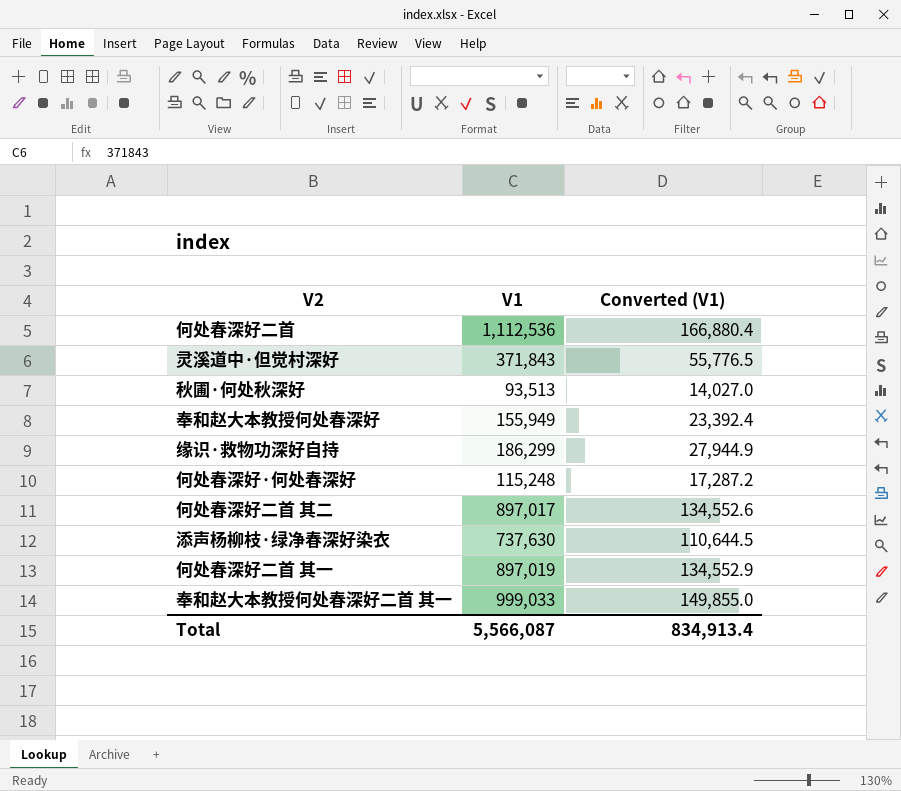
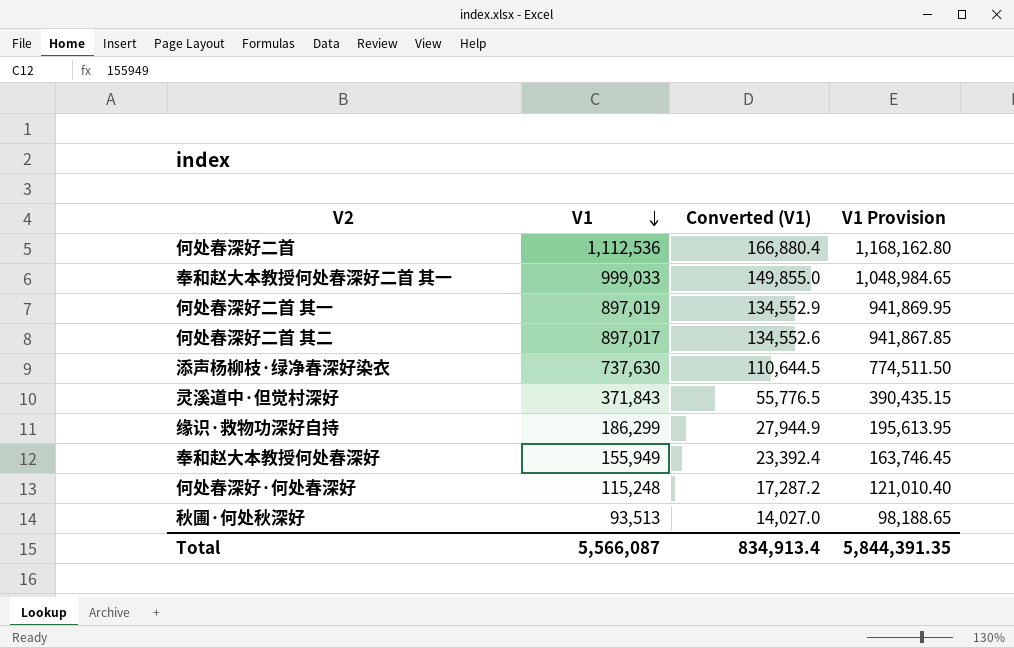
row order: none -> V1 descending
column V1 Provision | formula: none -> [V1] * 1.05

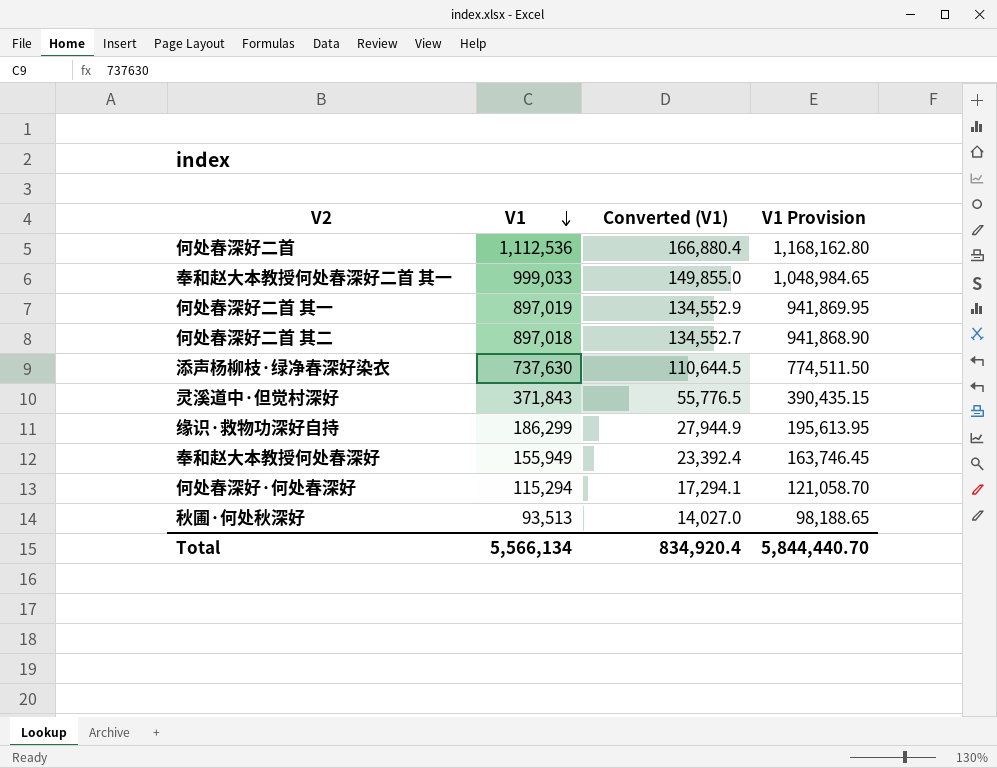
何处春深好二首 其二 | V1: 897,017 -> 897,018
何处春深好二首 其二 | Converted (V1): 134,552.6 -> 134,552.7
何处春深好二首 其二 | V1 Provision: 941,867.85 -> 941,868.90
何处春深好·何处春深好 | V1: 115,248 -> 115,294
何处春深好·何处春深好 | Converted (V1): 17,287.2 -> 17,294.1
何处春深好·何处春深好 | V1 Provision: 121,010.40 -> 121,058.70
Total | V1: 5,566,087 -> 5,566,134
Total | Converted (V1): 834,913.4 -> 834,920.4
Total | V1 Provision: 5,844,391.35 -> 5,844,440.70

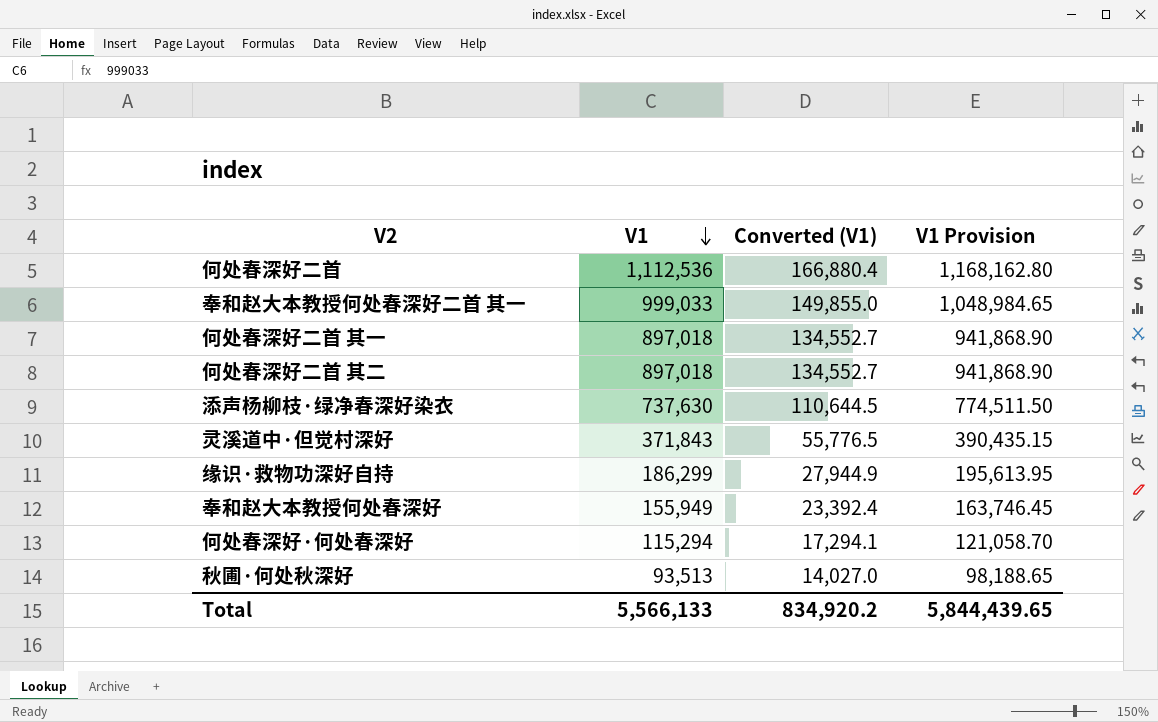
何处春深好二首 其一 | V1: 897,019 -> 897,018
何处春深好二首 其一 | Converted (V1): 134,552.9 -> 134,552.7
何处春深好二首 其一 | V1 Provision: 941,869.95 -> 941,868.90
Total | V1: 5,566,134 -> 5,566,133
Total | Converted (V1): 834,920.4 -> 834,920.2
Total | V1 Provision: 5,844,440.70 -> 5,844,439.65

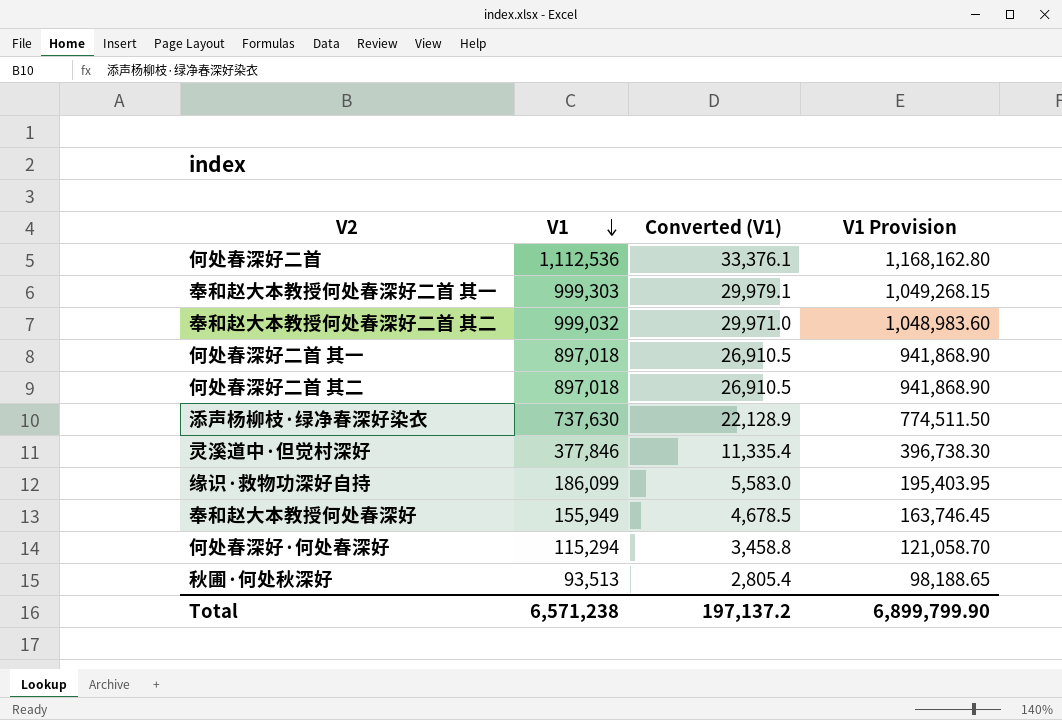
column Converted (V1) | formula: [V1] * 0.15 -> [V1] * 0.03
奉和赵大本教授何处春深好二首 其一 | V1: 999,033 -> 999,303
奉和赵大本教授何处春深好二首 其一 | V1 Provision: 1,048,984.65 -> 1,049,268.15
row 奉和赵大本教授何处春深好二首 其二: none -> 999,032 | 29,971.0 | 1,048,983.60
灵溪道中·但觉村深好 | V1: 371,843 -> 377,846
灵溪道中·但觉村深好 | V1 Provision: 390,435.15 -> 396,738.30
缘识·救物功深好自持 | V1: 186,299 -> 186,099
缘识·救物功深好自持 | V1 Provision: 195,613.95 -> 195,403.95
Total | V1: 5,566,133 -> 6,571,238
Total | Converted (V1): 834,920.2 -> 197,137.2
Total | V1 Provision: 5,844,439.65 -> 6,899,799.90

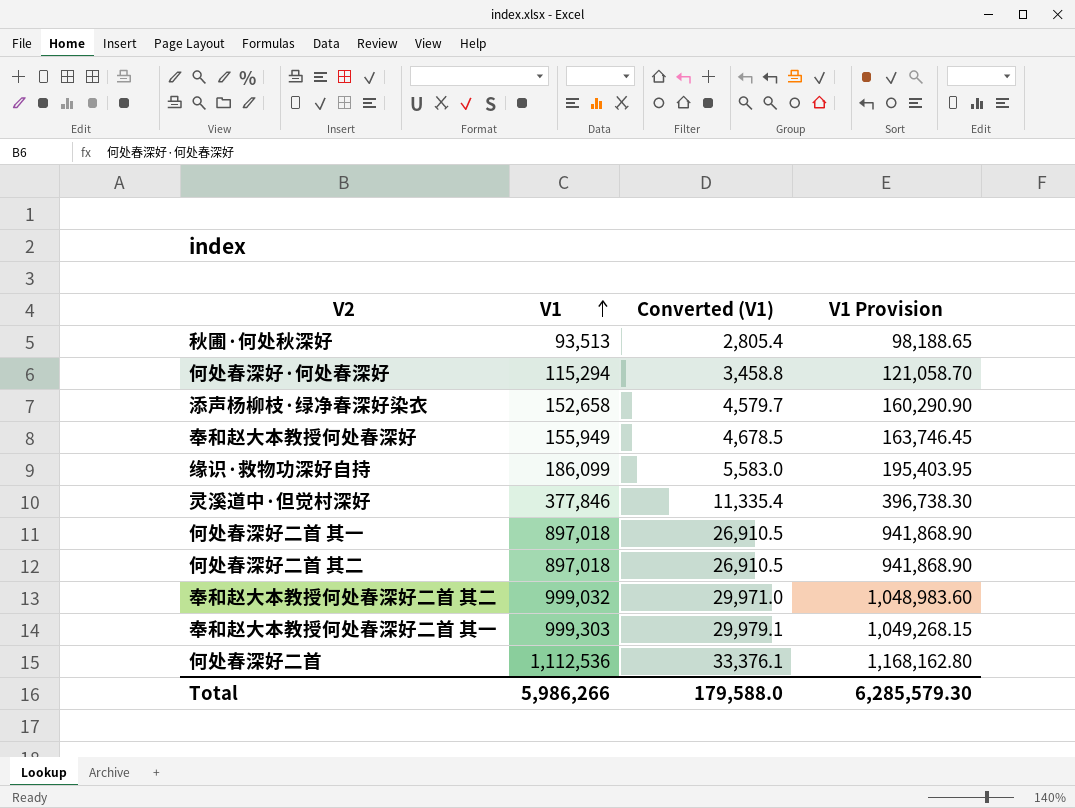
row order: V1 descending -> V1 ascending
添声杨柳枝·绿净春深好染衣 | V1: 737,630 -> 152,658
添声杨柳枝·绿净春深好染衣 | Converted (V1): 22,128.9 -> 4,579.7
添声杨柳枝·绿净春深好染衣 | V1 Provision: 774,511.50 -> 160,290.90
Total | V1: 6,571,238 -> 5,986,266
Total | Converted (V1): 197,137.2 -> 179,588.0
Total | V1 Provision: 6,899,799.90 -> 6,285,579.30

